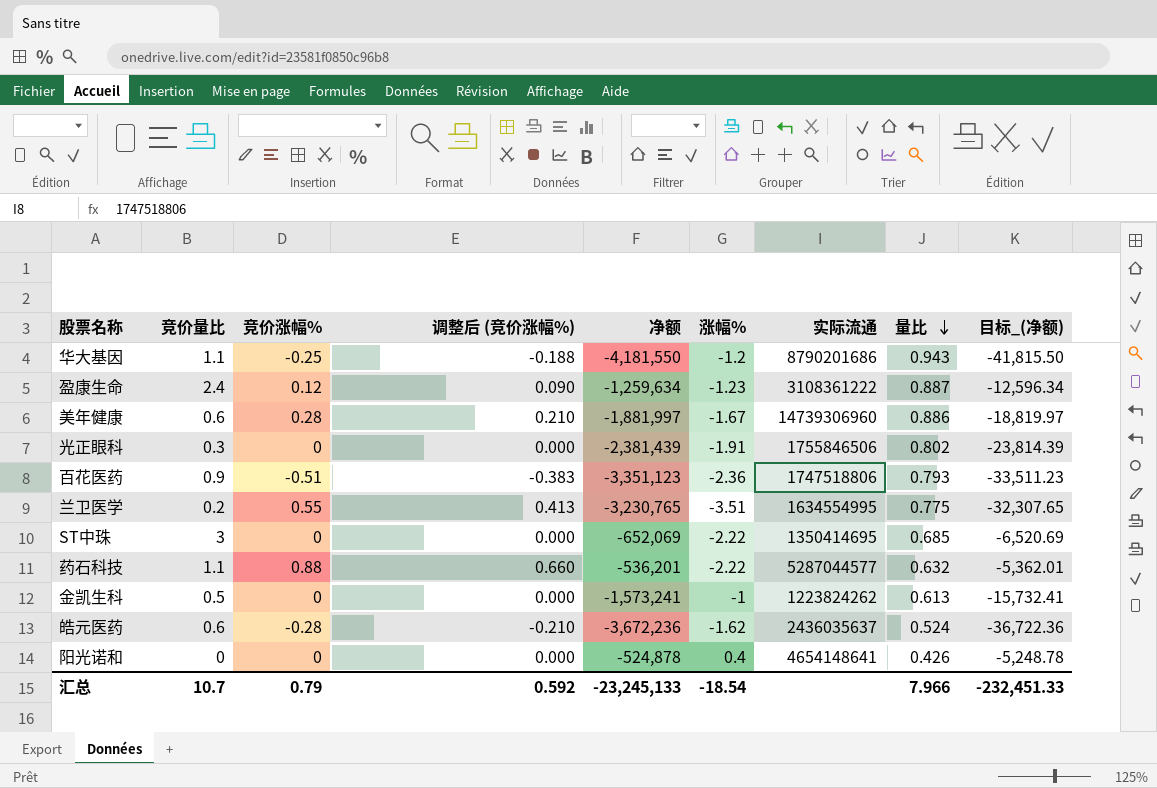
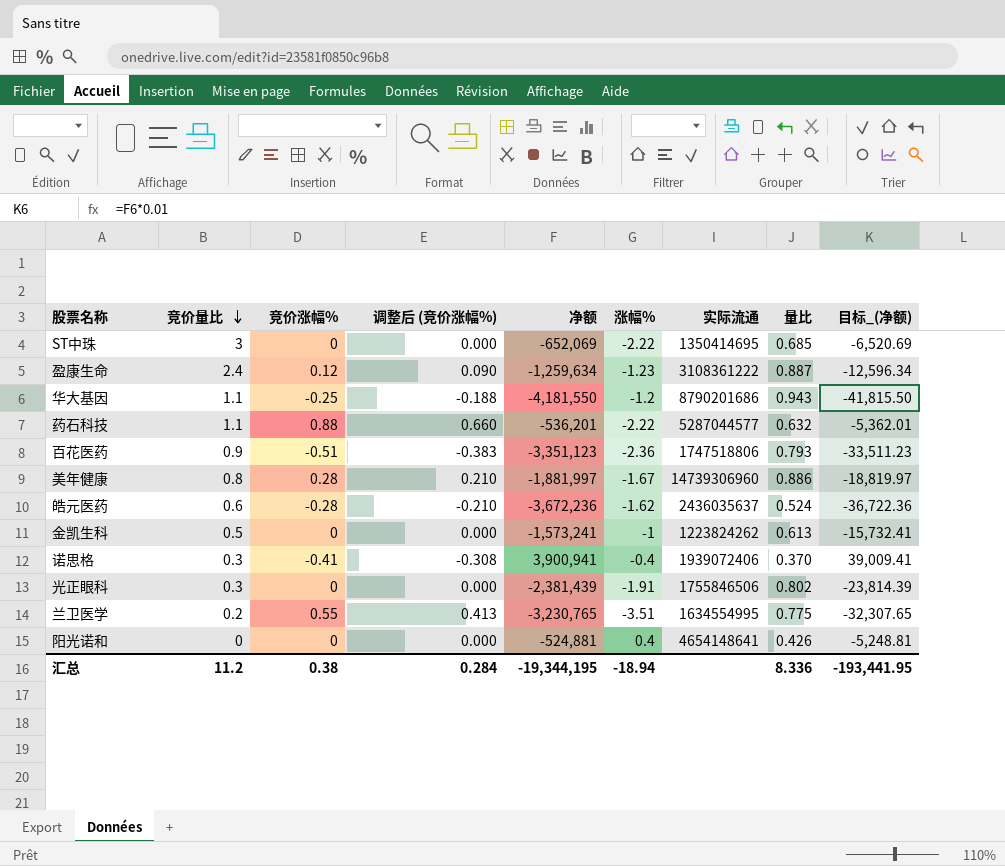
row order: 量比 descending -> 竞价量比 descending
美年健康 | 竞价量比: 0.6 -> 0.8
row 诺思格: none -> 0.3 | -0.41 | -0.308 | 3,900,941 | -0.4 | 1939072406 | 0.370 | 39,009.41
阳光诺和 | 净额: -524,878 -> -524,881
阳光诺和 | 目标_(净额): -5,248.78 -> -5,248.81
汇总 | 竞价量比: 10.7 -> 11.2
汇总 | 竞价涨幅%: 0.79 -> 0.38
汇总 | 调整后 (竞价涨幅%): 0.592 -> 0.284
汇总 | 净额: -23,245,133 -> -19,344,195
汇总 | 涨幅%: -18.54 -> -18.94
汇总 | 量比: 7.966 -> 8.336
汇总 | 目标_(净额): -232,451.33 -> -193,441.95

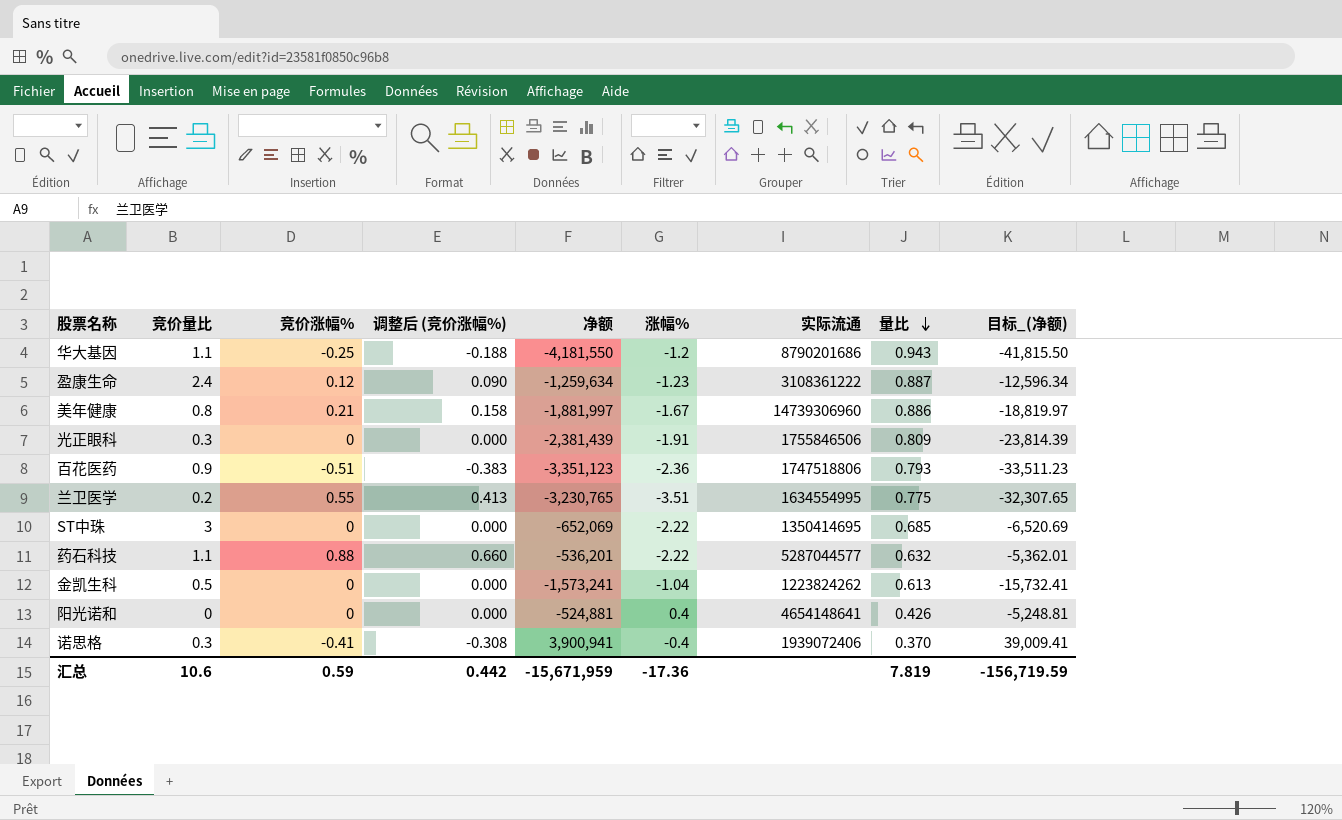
row order: 竞价量比 descending -> 量比 descending
row 皓元医药: 0.6 | -0.28 | -0.210 | -3,672,236 | -1.62 | 2436035637 | 0.524 | -36,722.36 -> none
美年健康 | 竞价涨幅%: 0.28 -> 0.21
美年健康 | 调整后 (竞价涨幅%): 0.210 -> 0.158
光正眼科 | 量比: 0.802 -> 0.809
金凯生科 | 涨幅%: -1 -> -1.04
汇总 | 竞价量比: 11.2 -> 10.6
汇总 | 竞价涨幅%: 0.38 -> 0.59
汇总 | 调整后 (竞价涨幅%): 0.284 -> 0.442
汇总 | 净额: -19,344,195 -> -15,671,959
汇总 | 涨幅%: -18.94 -> -17.36
汇总 | 量比: 8.336 -> 7.819
汇总 | 目标_(净额): -193,441.95 -> -156,719.59

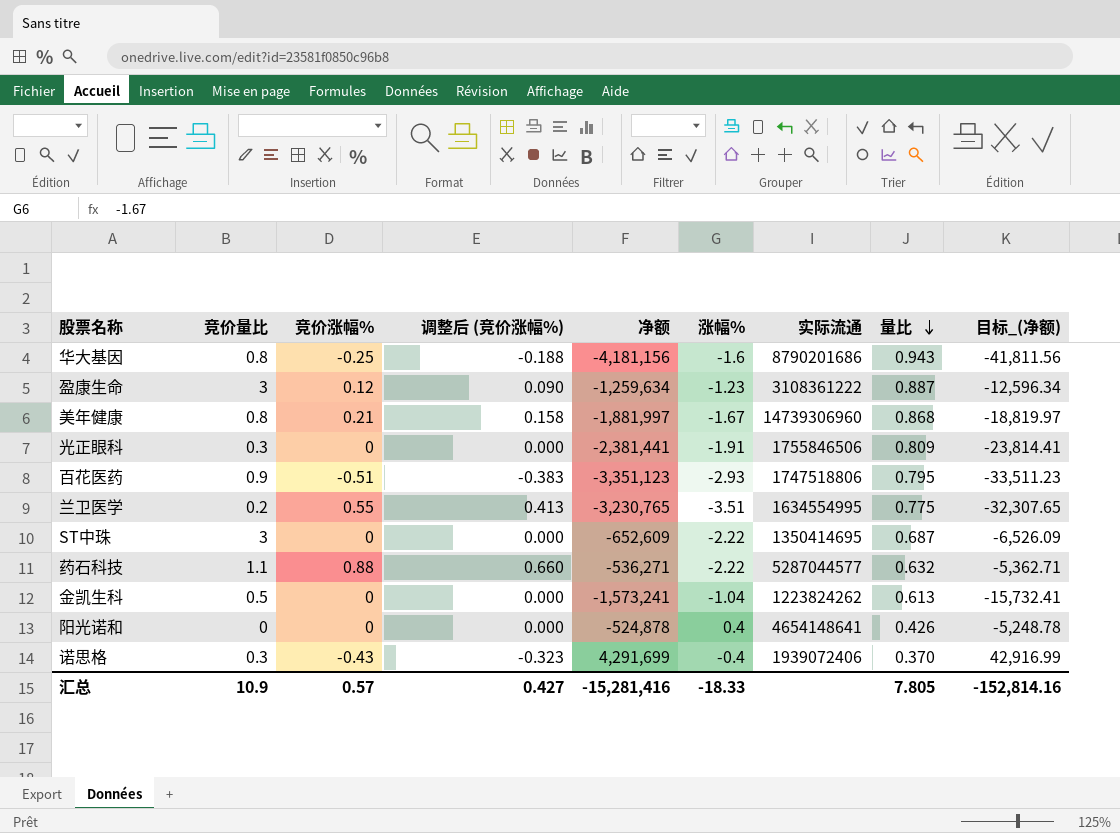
华大基因 | 竞价量比: 1.1 -> 0.8
华大基因 | 净额: -4,181,550 -> -4,181,156
华大基因 | 涨幅%: -1.2 -> -1.6
华大基因 | 目标_(净额): -41,815.50 -> -41,811.56
盈康生命 | 竞价量比: 2.4 -> 3
美年健康 | 量比: 0.886 -> 0.868
光正眼科 | 净额: -2,381,439 -> -2,381,441
光正眼科 | 目标_(净额): -23,814.39 -> -23,814.41
百花医药 | 涨幅%: -2.36 -> -2.93
百花医药 | 量比: 0.793 -> 0.795
ST中珠 | 净额: -652,069 -> -652,609
ST中珠 | 量比: 0.685 -> 0.687
ST中珠 | 目标_(净额): -6,520.69 -> -6,526.09
药石科技 | 净额: -536,201 -> -536,271
药石科技 | 目标_(净额): -5,362.01 -> -5,362.71
阳光诺和 | 净额: -524,881 -> -524,878
阳光诺和 | 目标_(净额): -5,248.81 -> -5,248.78
诺思格 | 竞价涨幅%: -0.41 -> -0.43
诺思格 | 调整后 (竞价涨幅%): -0.308 -> -0.323
诺思格 | 净额: 3,900,941 -> 4,291,699
诺思格 | 目标_(净额): 39,009.41 -> 42,916.99
汇总 | 竞价量比: 10.6 -> 10.9
汇总 | 竞价涨幅%: 0.59 -> 0.57
汇总 | 调整后 (竞价涨幅%): 0.442 -> 0.427
汇总 | 净额: -15,671,959 -> -15,281,416
汇总 | 涨幅%: -17.36 -> -18.33
汇总 | 量比: 7.819 -> 7.805
汇总 | 目标_(净额): -156,719.59 -> -152,814.16

